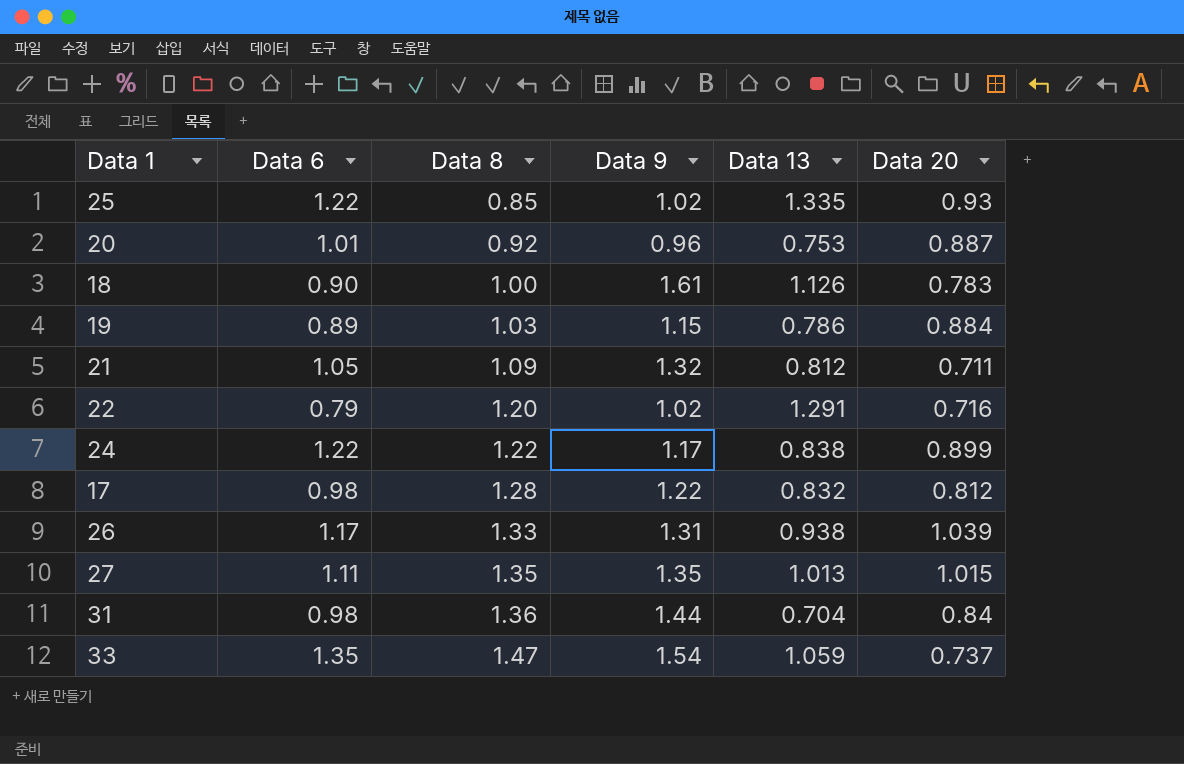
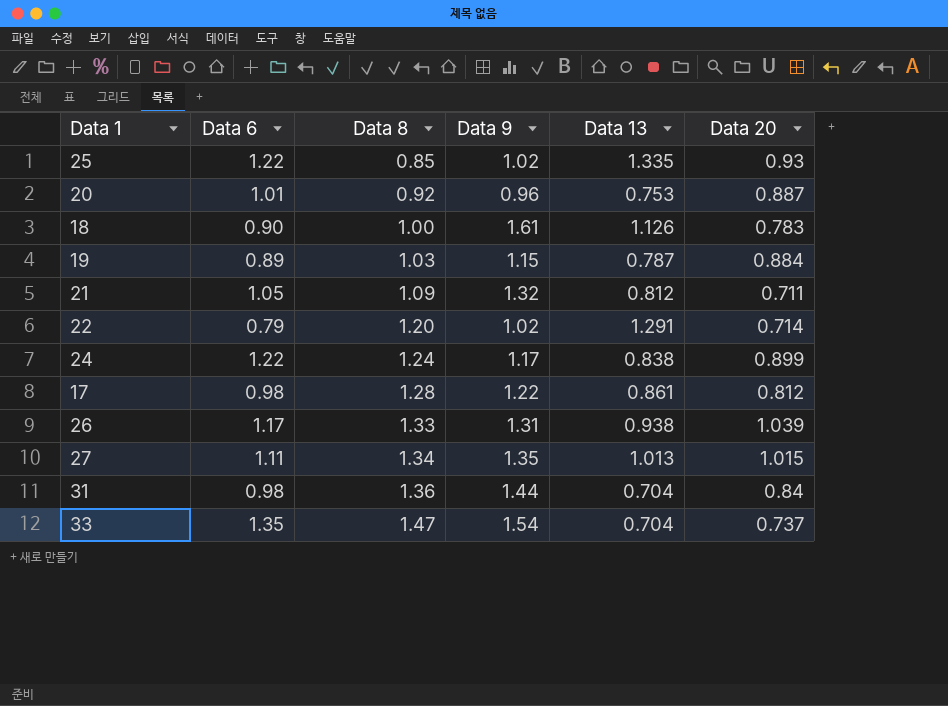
19 | Data 13: 0.786 -> 0.787
22 | Data 20: 0.716 -> 0.714
24 | Data 8: 1.22 -> 1.24
17 | Data 13: 0.832 -> 0.861
27 | Data 8: 1.35 -> 1.34
33 | Data 13: 1.059 -> 0.704

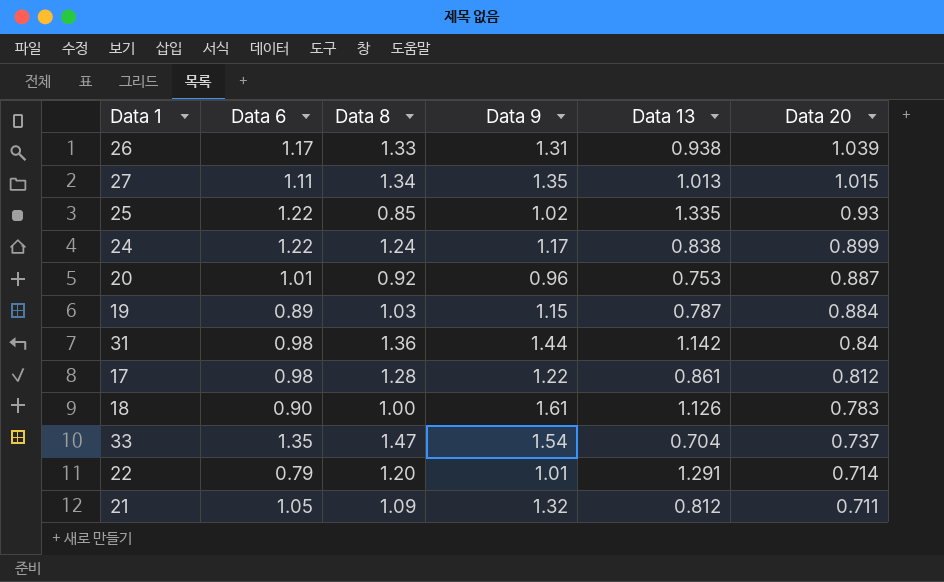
row order: Data 8 ascending -> Data 20 descending
31 | Data 13: 0.704 -> 1.142
22 | Data 9: 1.02 -> 1.01

